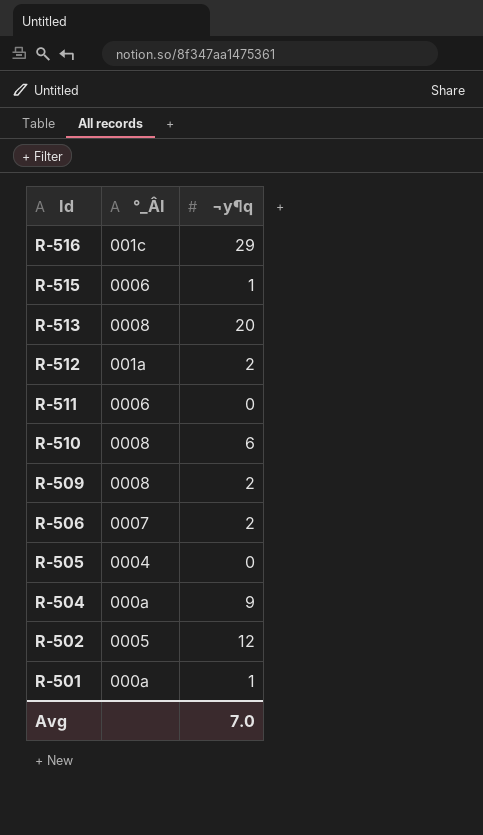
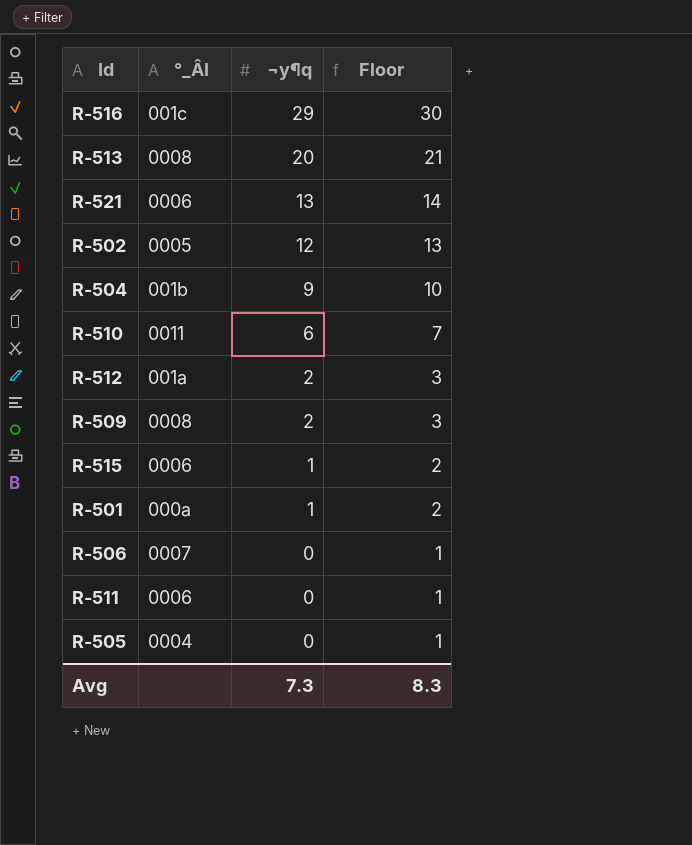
row order: Id descending -> ¬y¶q descending
column Floor | formula: none -> [¬y¶q] + 1
row R-521: none -> 0006 | 13 | 14
R-504 | °_ÂI: 000a -> 001b
R-510 | °_ÂI: 0008 -> 0011
R-506 | ¬y¶q: 2 -> 0
Avg | ¬y¶q: 7.0 -> 7.3

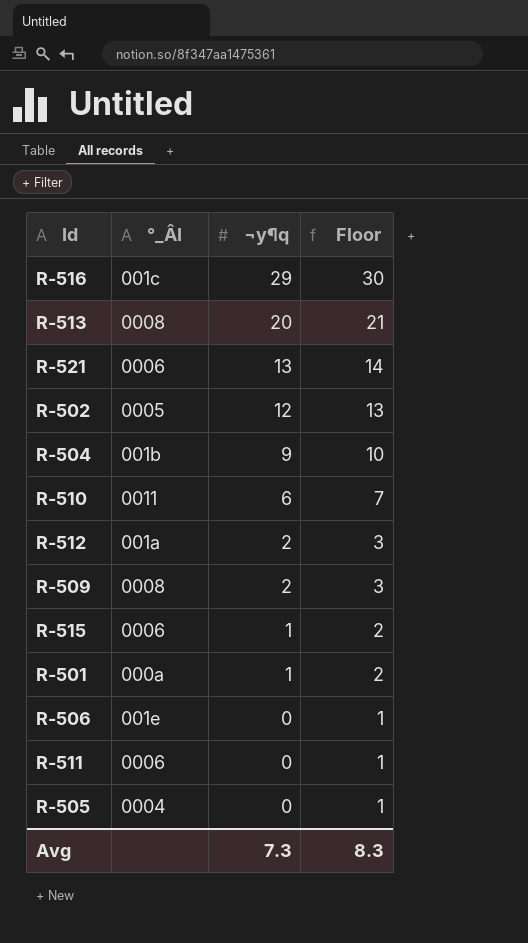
R-506 | °_ÂI: 0007 -> 001e

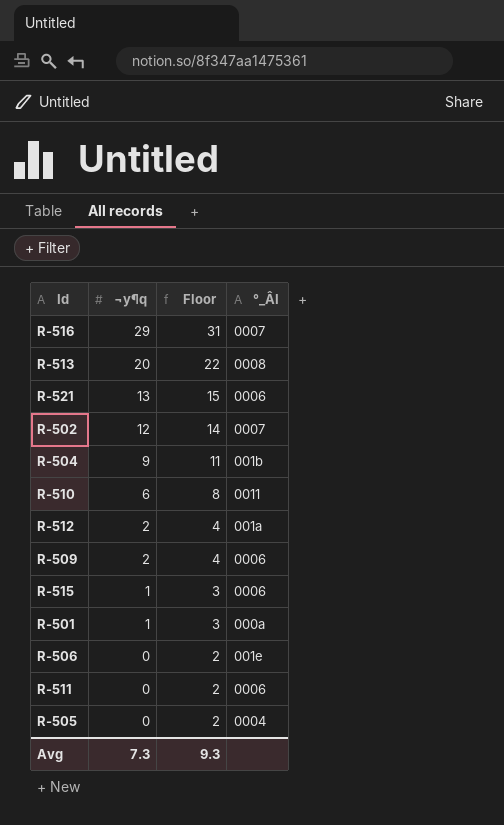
column Floor | formula: [¬y¶q] + 1 -> [¬y¶q] + 2
column °_ÂI | position: 2 -> 4
R-516 | °_ÂI: 001c -> 0007
R-502 | °_ÂI: 0005 -> 0007
R-509 | °_ÂI: 0008 -> 0006
Avg | Floor: 8.3 -> 9.3

